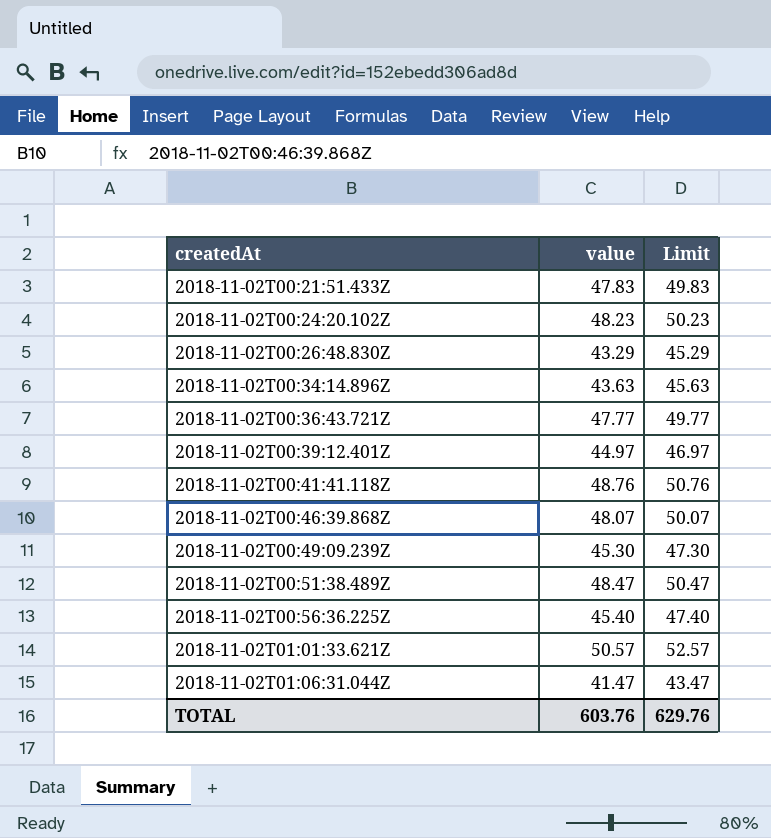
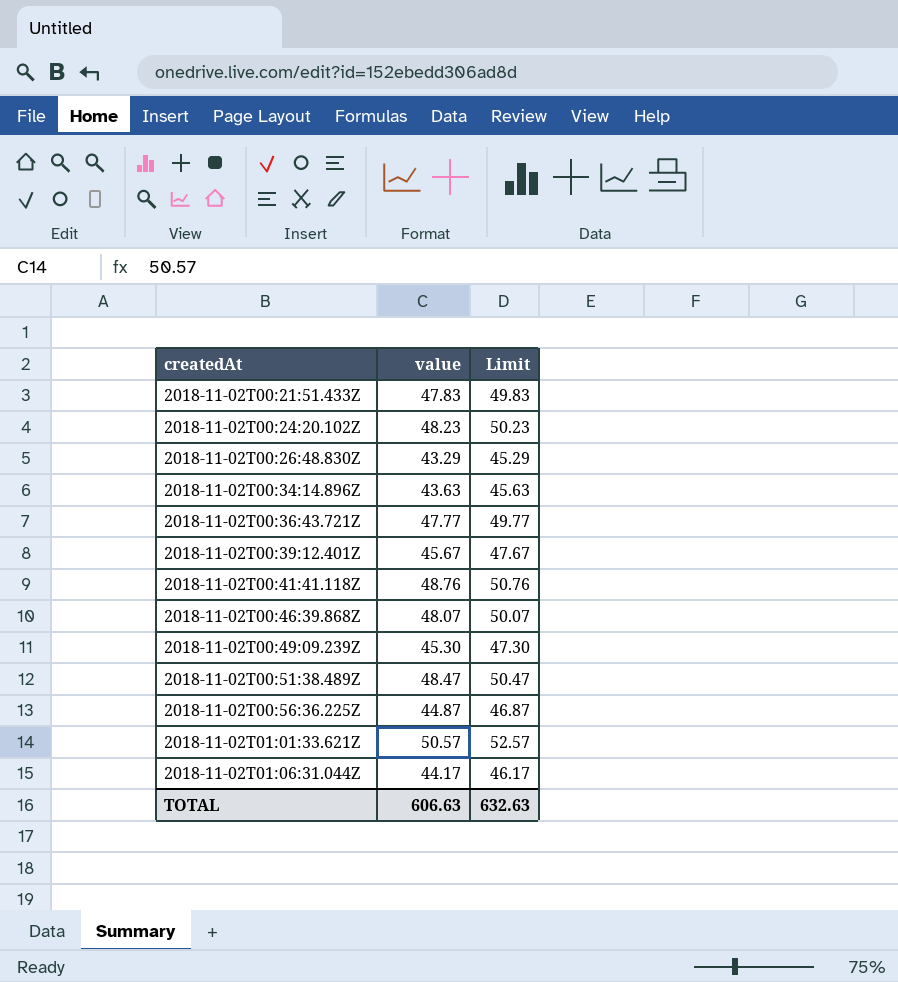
2018-11-02T00:39:12.401Z | value: 44.97 -> 45.67
2018-11-02T00:39:12.401Z | Limit: 46.97 -> 47.67
2018-11-02T00:56:36.225Z | value: 45.40 -> 44.87
2018-11-02T00:56:36.225Z | Limit: 47.40 -> 46.87
2018-11-02T01:06:31.044Z | value: 41.47 -> 44.17
2018-11-02T01:06:31.044Z | Limit: 43.47 -> 46.17
TOTAL | value: 603.76 -> 606.63
TOTAL | Limit: 629.76 -> 632.63

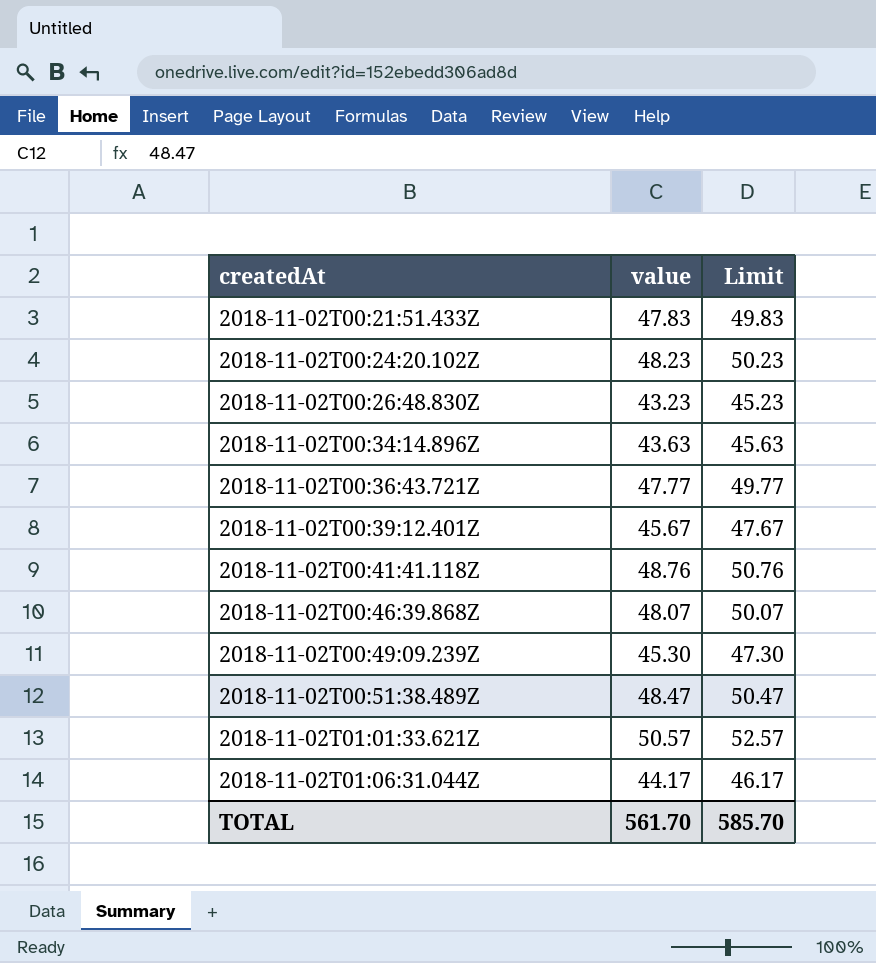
row 2018-11-02T00:56:36.225Z: 44.87 | 46.87 -> none
2018-11-02T00:26:48.830Z | value: 43.29 -> 43.23
2018-11-02T00:26:48.830Z | Limit: 45.29 -> 45.23
TOTAL | value: 606.63 -> 561.70
TOTAL | Limit: 632.63 -> 585.70

